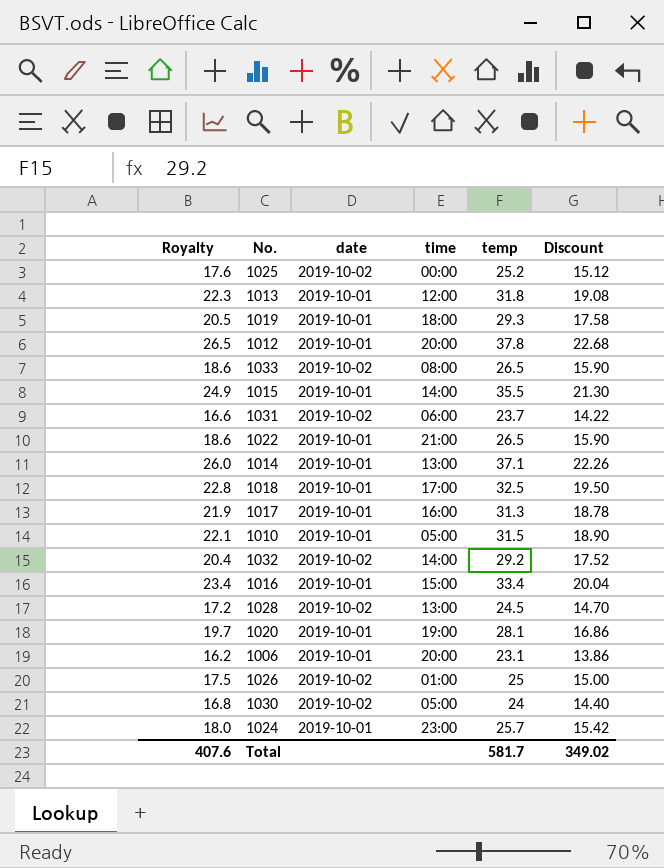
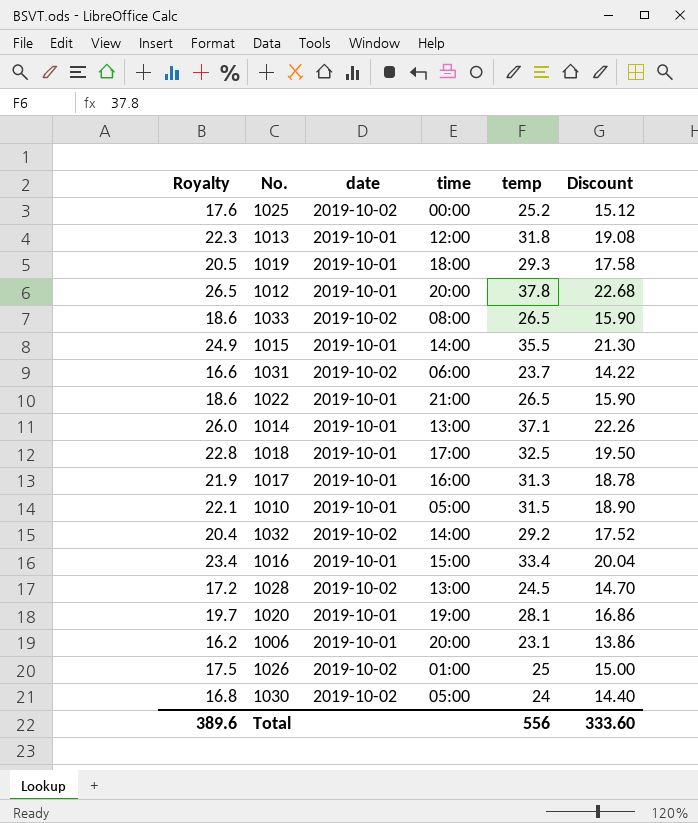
row 1024: 18.0 | 2019-10-01 | 23:00 | 25.7 | 15.42 -> none
Total | Royalty: 407.6 -> 389.6
Total | temp: 581.7 -> 556
Total | Discount: 349.02 -> 333.60

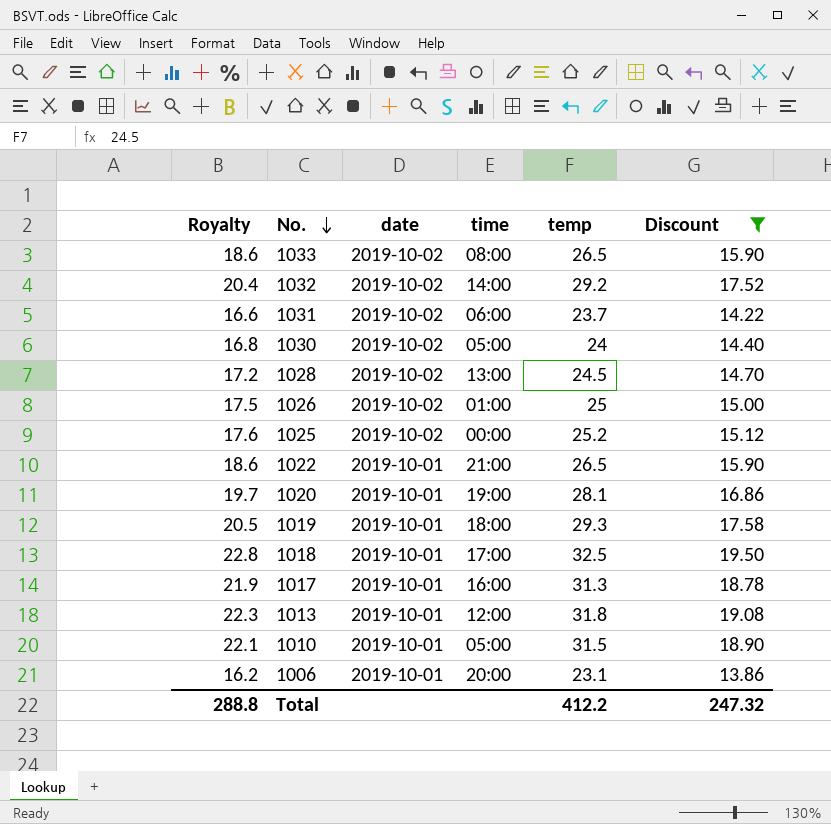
filter: none -> Discount <= 19.50
row order: none -> No. descending
Total | Royalty: 389.6 -> 288.8
Total | temp: 556 -> 412.2
Total | Discount: 333.60 -> 247.32

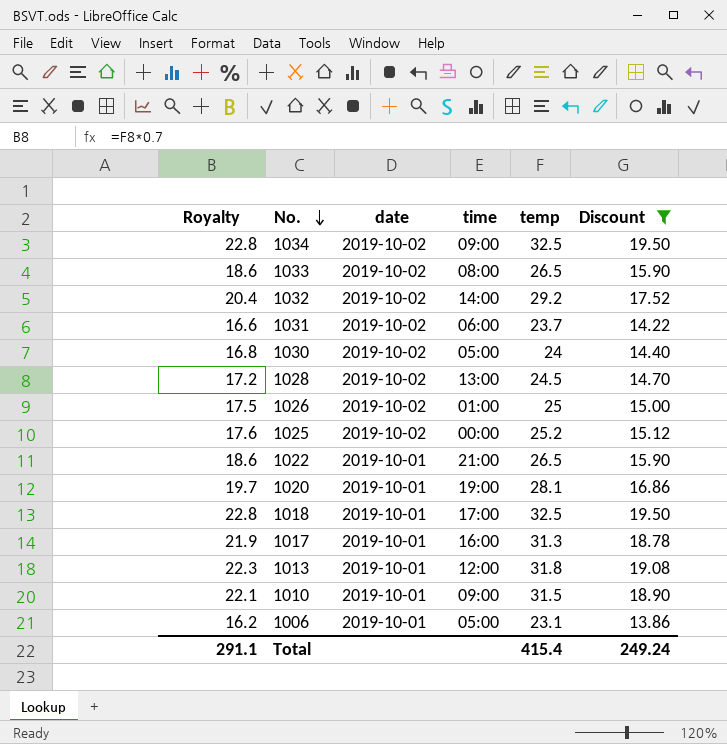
row 1019: 20.5 | 2019-10-01 | 18:00 | 29.3 | 17.58 -> none
row 1034: none -> 22.8 | 2019-10-02 | 09:00 | 32.5 | 19.50
1010 | time: 05:00 -> 09:00
1006 | time: 20:00 -> 05:00
Total | Royalty: 288.8 -> 291.1
Total | temp: 412.2 -> 415.4
Total | Discount: 247.32 -> 249.24

